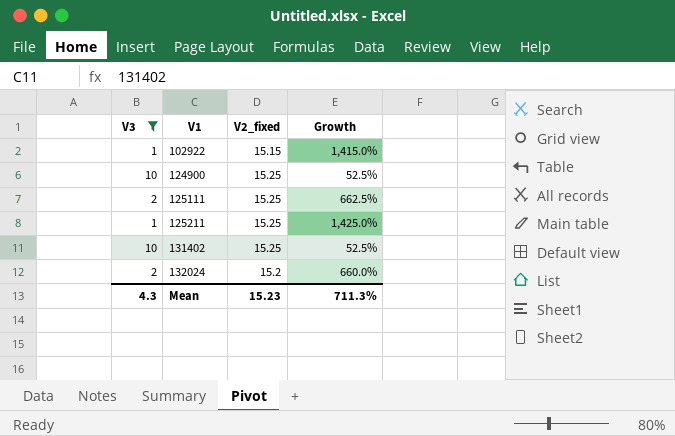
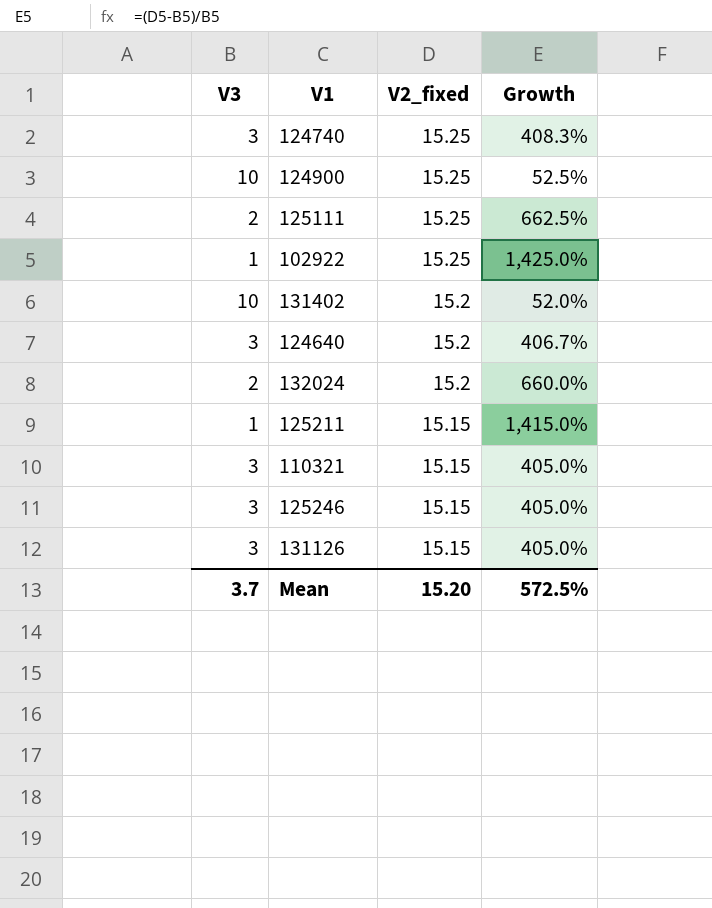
filter: V3 != 3 -> none
row order: V1 ascending -> V2_fixed descending
102922 | V2_fixed: 15.15 -> 15.25
102922 | Growth: 1,415.0% -> 1,425.0%
131402 | V2_fixed: 15.25 -> 15.2
131402 | Growth: 52.5% -> 52.0%
125211 | V2_fixed: 15.25 -> 15.15
125211 | Growth: 1,425.0% -> 1,415.0%
Mean | V3: 4.3 -> 3.7
Mean | V2_fixed: 15.23 -> 15.20
Mean | Growth: 711.3% -> 572.5%

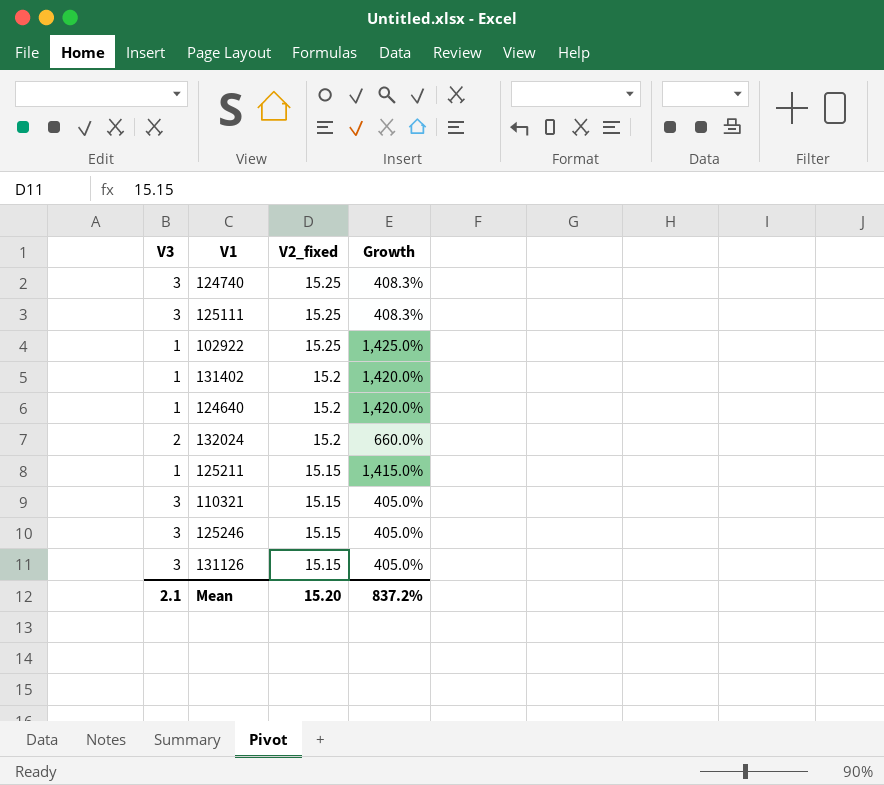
row 124900: 10 | 15.25 | 52.5% -> none
125111 | V3: 2 -> 3
125111 | Growth: 662.5% -> 408.3%
131402 | V3: 10 -> 1
131402 | Growth: 52.0% -> 1,420.0%
124640 | V3: 3 -> 1
124640 | Growth: 406.7% -> 1,420.0%
Mean | V3: 3.7 -> 2.1
Mean | Growth: 572.5% -> 837.2%

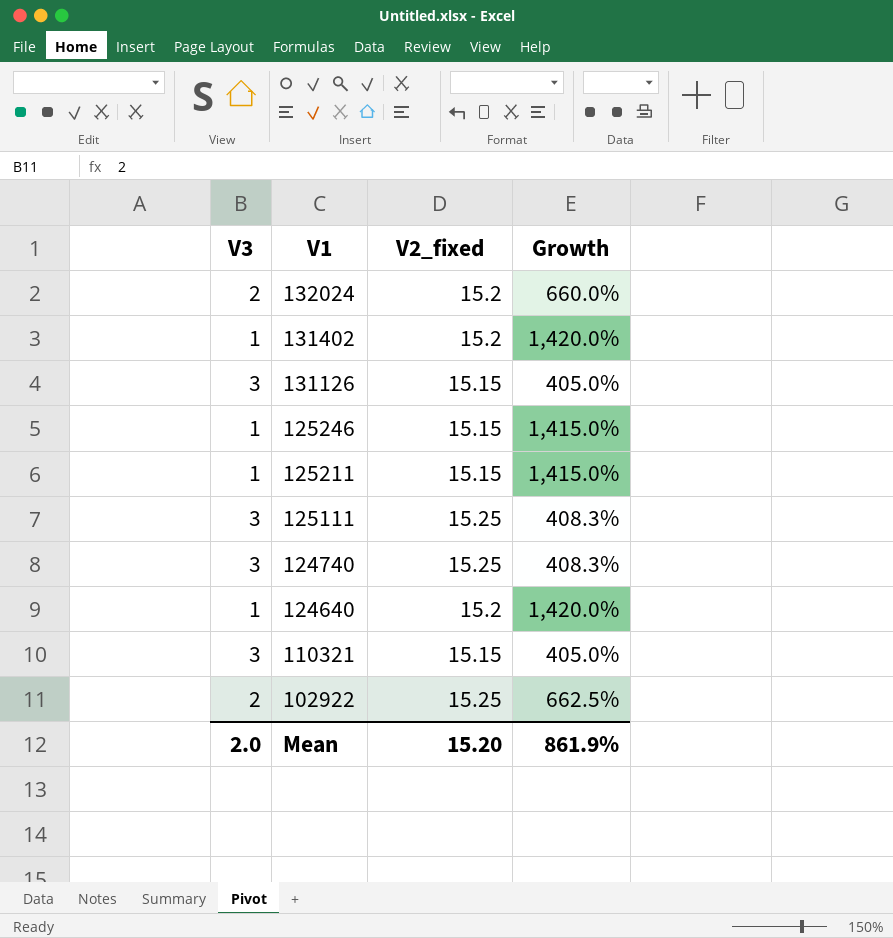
row order: V2_fixed descending -> V1 descending
125246 | V3: 3 -> 1
125246 | Growth: 405.0% -> 1,415.0%
102922 | V3: 1 -> 2
102922 | Growth: 1,425.0% -> 662.5%
Mean | V3: 2.1 -> 2.0
Mean | Growth: 837.2% -> 861.9%

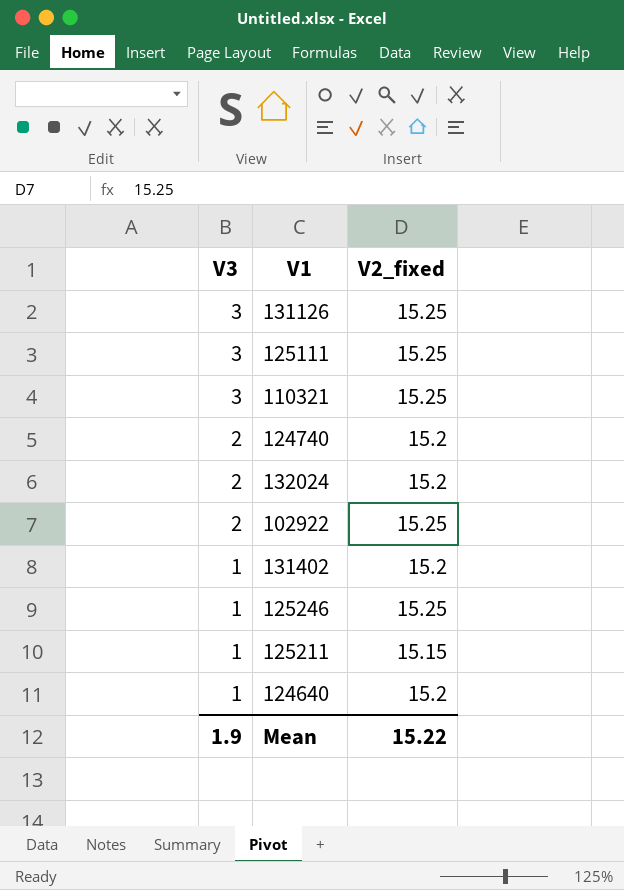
row order: V1 descending -> V3 descending
column Growth | formula: ([V2_fixed] - [V3]) / [V3] -> none
131126 | V2_fixed: 15.15 -> 15.25
110321 | V2_fixed: 15.15 -> 15.25
124740 | V3: 3 -> 2
124740 | V2_fixed: 15.25 -> 15.2
125246 | V2_fixed: 15.15 -> 15.25
Mean | V3: 2.0 -> 1.9
Mean | V2_fixed: 15.20 -> 15.22

